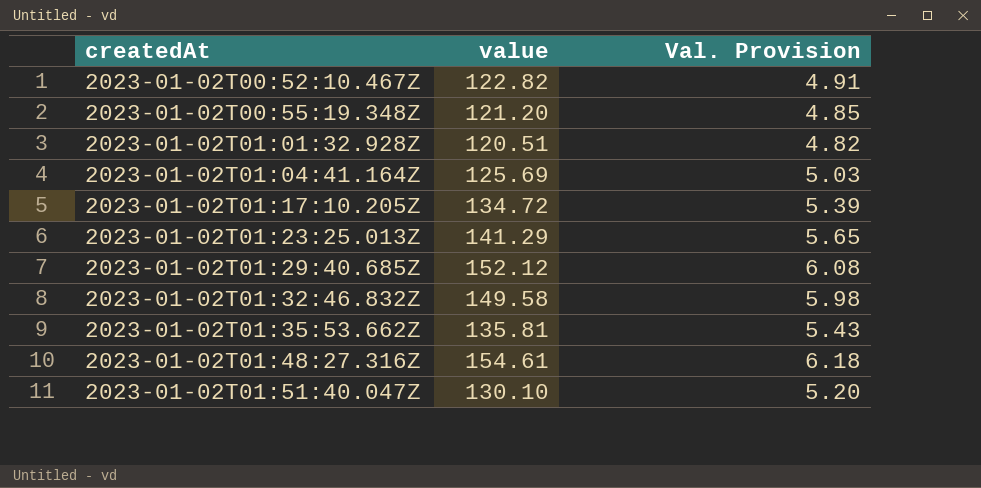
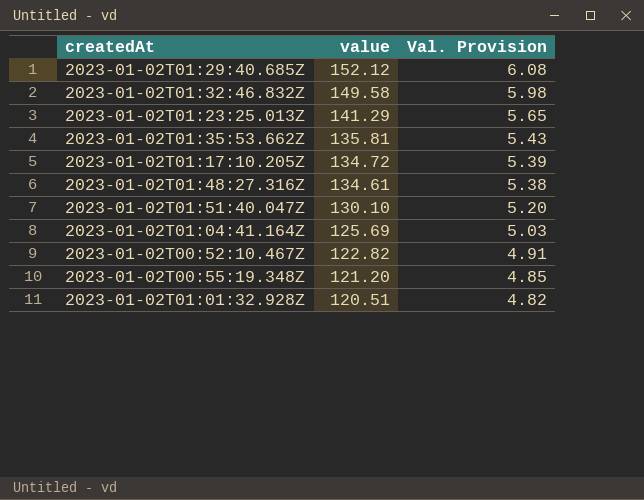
row order: createdAt ascending -> value descending
2023-01-02T01:48:27.316Z | value: 154.61 -> 134.61
2023-01-02T01:48:27.316Z | Val. Provision: 6.18 -> 5.38

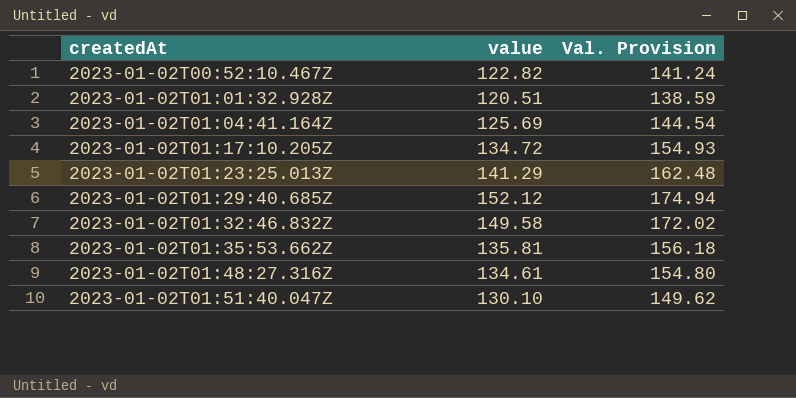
row order: value descending -> createdAt ascending
column Val. Provision | formula: [value] * 0.04 -> [value] * 1.15
row 2023-01-02T00:55:19.348Z: 121.20 | 4.85 -> none

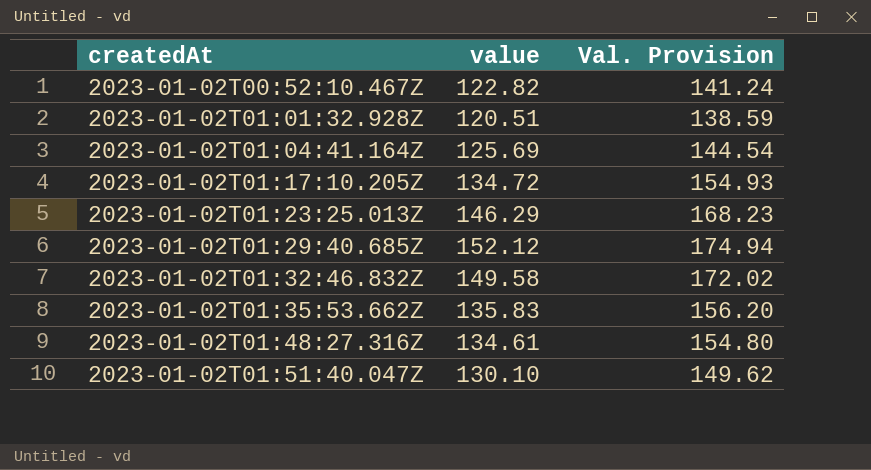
2023-01-02T01:23:25.013Z | value: 141.29 -> 146.29
2023-01-02T01:23:25.013Z | Val. Provision: 162.48 -> 168.23
2023-01-02T01:35:53.662Z | value: 135.81 -> 135.83
2023-01-02T01:35:53.662Z | Val. Provision: 156.18 -> 156.20

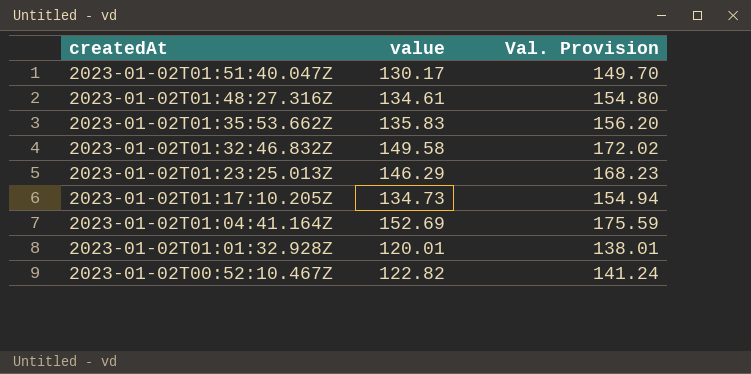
row order: createdAt ascending -> createdAt descending
row 2023-01-02T01:29:40.685Z: 152.12 | 174.94 -> none
2023-01-02T01:51:40.047Z | value: 130.10 -> 130.17
2023-01-02T01:51:40.047Z | Val. Provision: 149.62 -> 149.70
2023-01-02T01:17:10.205Z | value: 134.72 -> 134.73
2023-01-02T01:17:10.205Z | Val. Provision: 154.93 -> 154.94
2023-01-02T01:04:41.164Z | value: 125.69 -> 152.69
2023-01-02T01:04:41.164Z | Val. Provision: 144.54 -> 175.59
2023-01-02T01:01:32.928Z | value: 120.51 -> 120.01
2023-01-02T01:01:32.928Z | Val. Provision: 138.59 -> 138.01

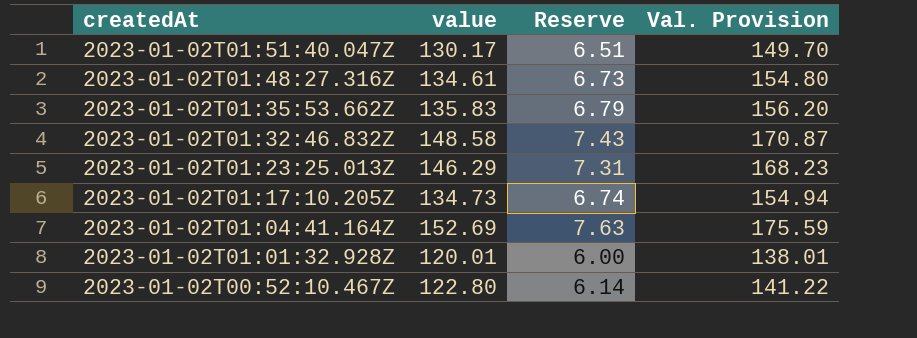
column Reserve | formula: none -> [value] * 0.05
2023-01-02T01:32:46.832Z | value: 149.58 -> 148.58
2023-01-02T01:32:46.832Z | Val. Provision: 172.02 -> 170.87
2023-01-02T00:52:10.467Z | value: 122.82 -> 122.80
2023-01-02T00:52:10.467Z | Val. Provision: 141.24 -> 141.22

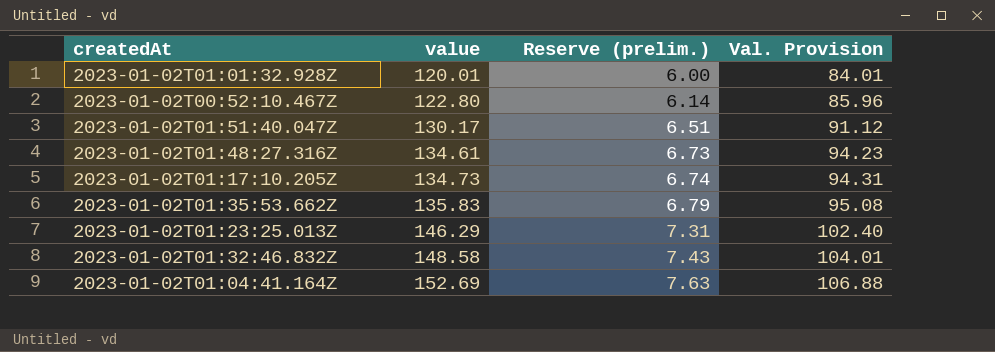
row order: createdAt descending -> value ascending
column name: Reserve -> Reserve (prelim.)
column Val. Provision | formula: [value] * 1.15 -> [value] * 0.7

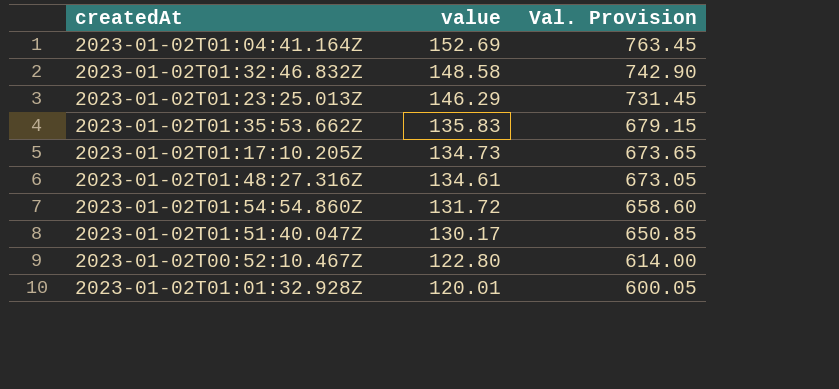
row order: value ascending -> value descending
column Reserve (prelim.) | formula: [value] * 0.05 -> none
column Val. Provision | formula: [value] * 0.7 -> [value] * 5
row 2023-01-02T01:54:54.860Z: none -> 131.72 | 658.60

